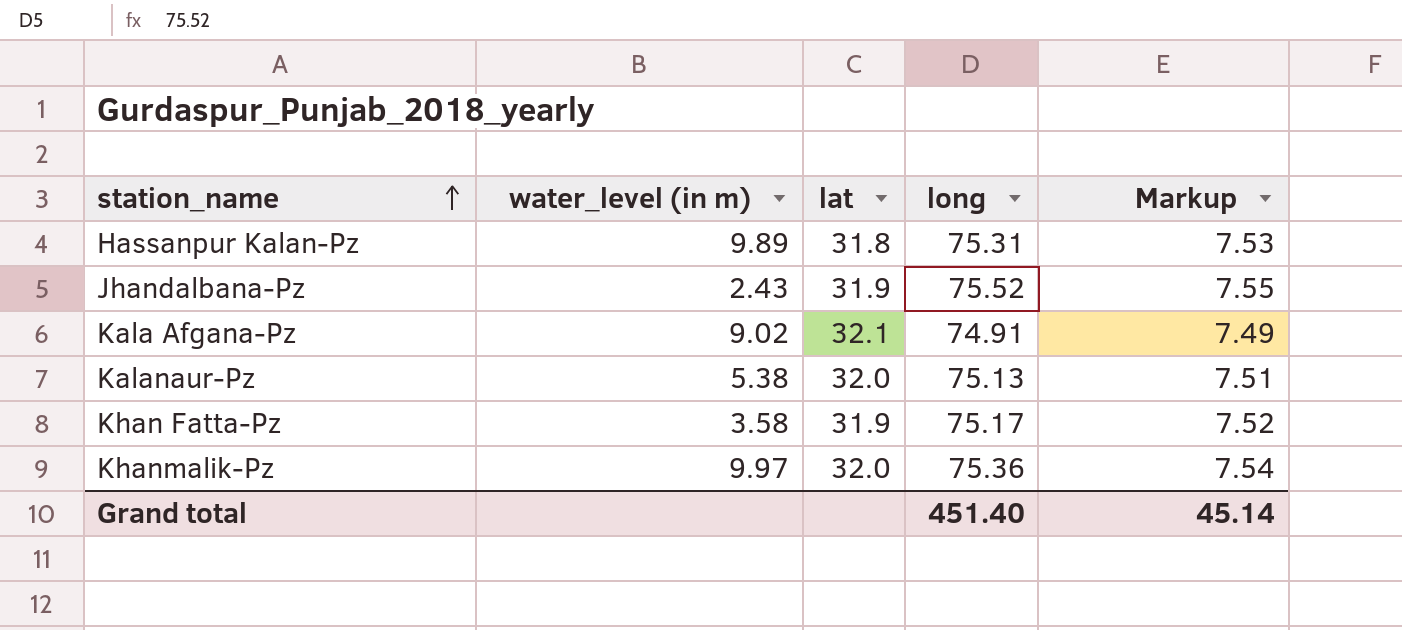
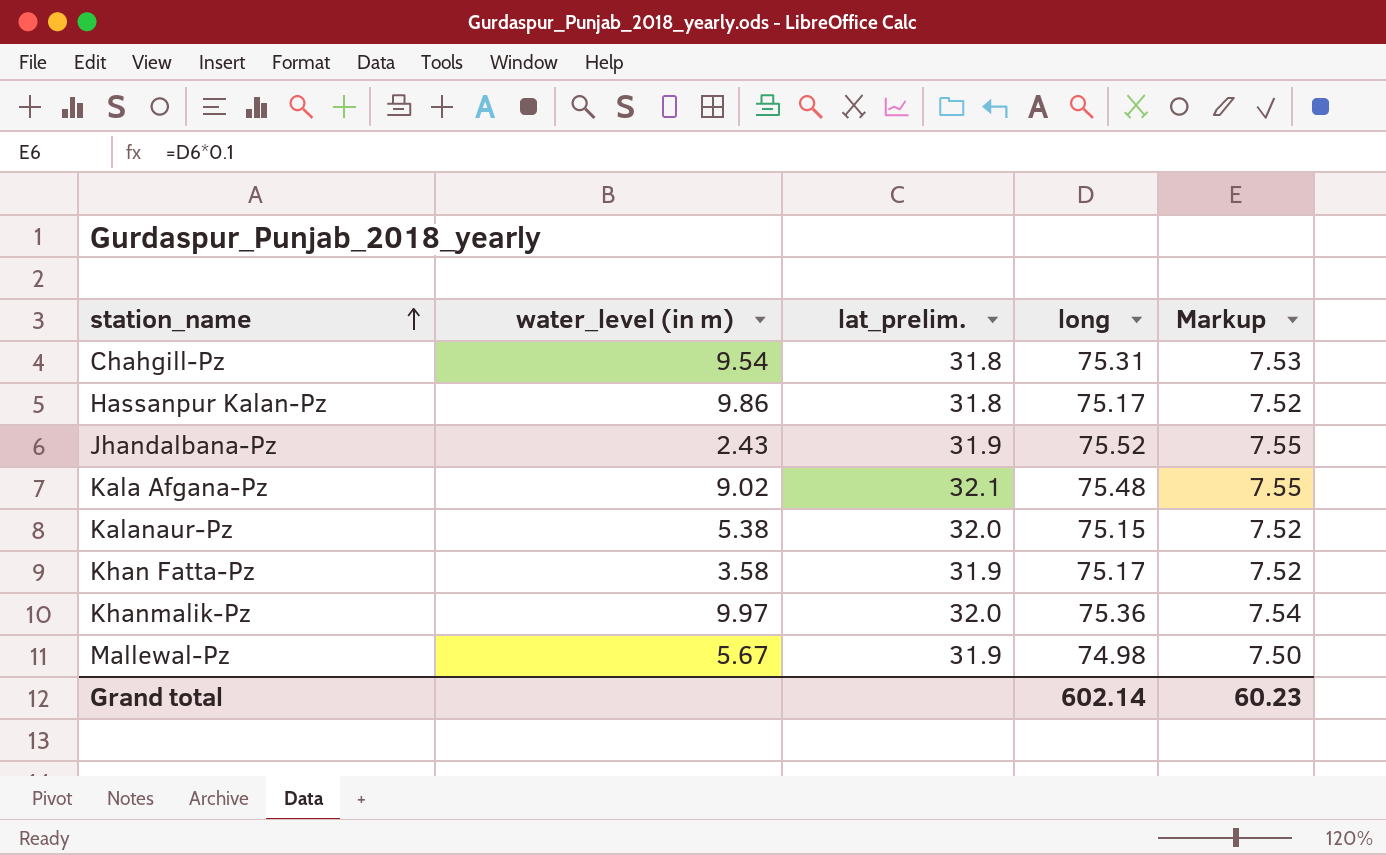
column name: lat -> lat_prelim.
row Chahgill-Pz: none -> 9.54 | 31.8 | 75.31 | 7.53
Hassanpur Kalan-Pz | water_level (in m): 9.89 -> 9.86
Hassanpur Kalan-Pz | long: 75.31 -> 75.17
Hassanpur Kalan-Pz | Markup: 7.53 -> 7.52
Kala Afgana-Pz | long: 74.91 -> 75.48
Kala Afgana-Pz | Markup: 7.49 -> 7.55
Kalanaur-Pz | long: 75.13 -> 75.15
Kalanaur-Pz | Markup: 7.51 -> 7.52
row Mallewal-Pz: none -> 5.67 | 31.9 | 74.98 | 7.50
Grand total | long: 451.40 -> 602.14
Grand total | Markup: 45.14 -> 60.23

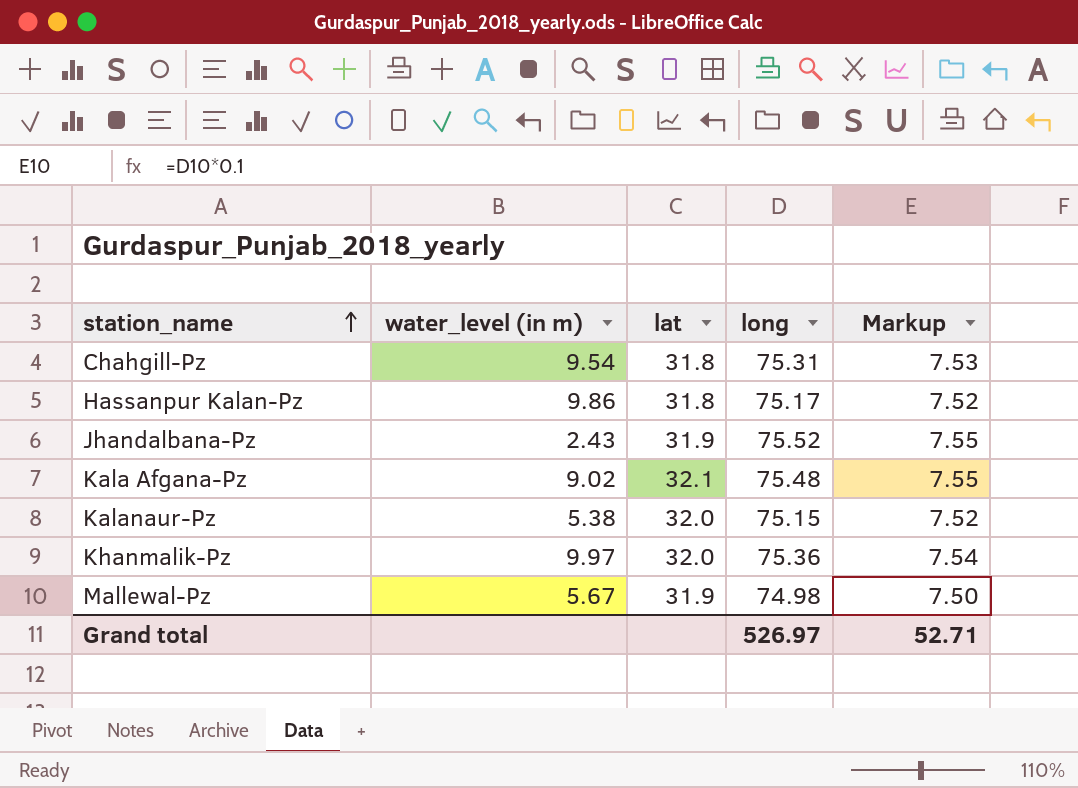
column name: lat_prelim. -> lat
row Khan Fatta-Pz: 3.58 | 31.9 | 75.17 | 7.52 -> none
Grand total | long: 602.14 -> 526.97
Grand total | Markup: 60.23 -> 52.71

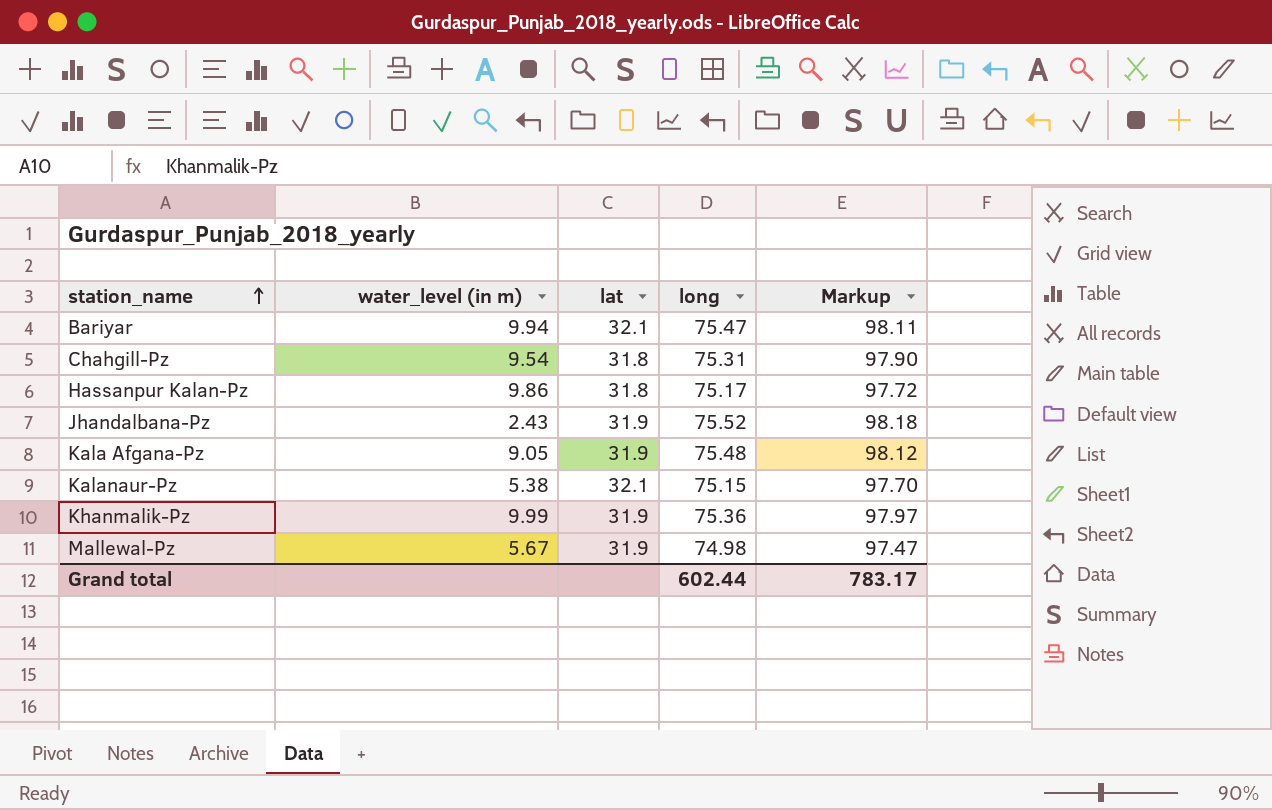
column Markup | formula: [long] * 0.1 -> [long] * 1.3
row Bariyar: none -> 9.94 | 32.1 | 75.47 | 98.11
Kala Afgana-Pz | water_level (in m): 9.02 -> 9.05
Kala Afgana-Pz | lat: 32.1 -> 31.9
Kalanaur-Pz | lat: 32.0 -> 32.1
Khanmalik-Pz | water_level (in m): 9.97 -> 9.99
Khanmalik-Pz | lat: 32.0 -> 31.9
Grand total | long: 526.97 -> 602.44
Grand total | Markup: 52.71 -> 783.17

